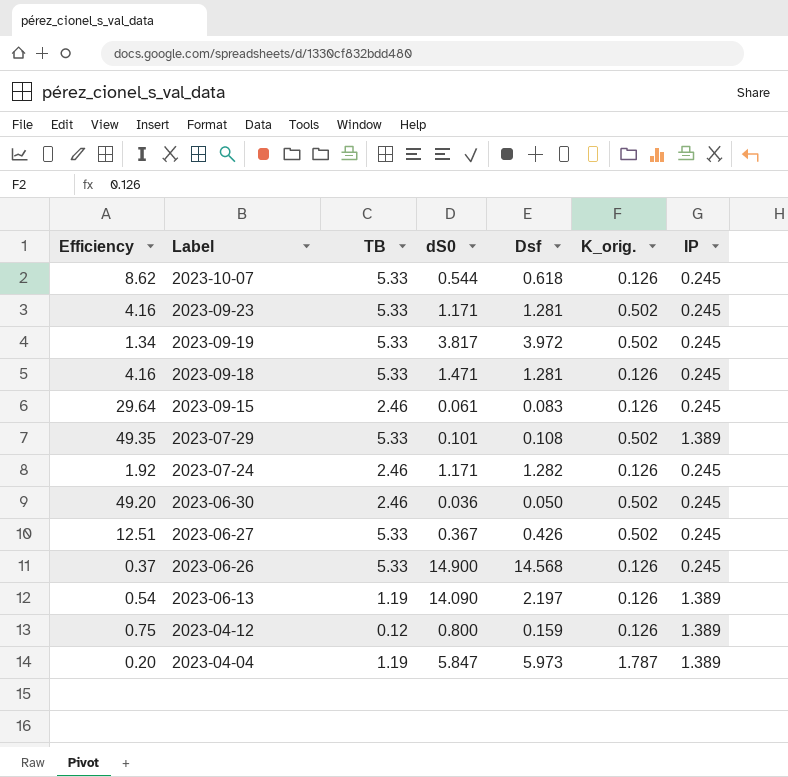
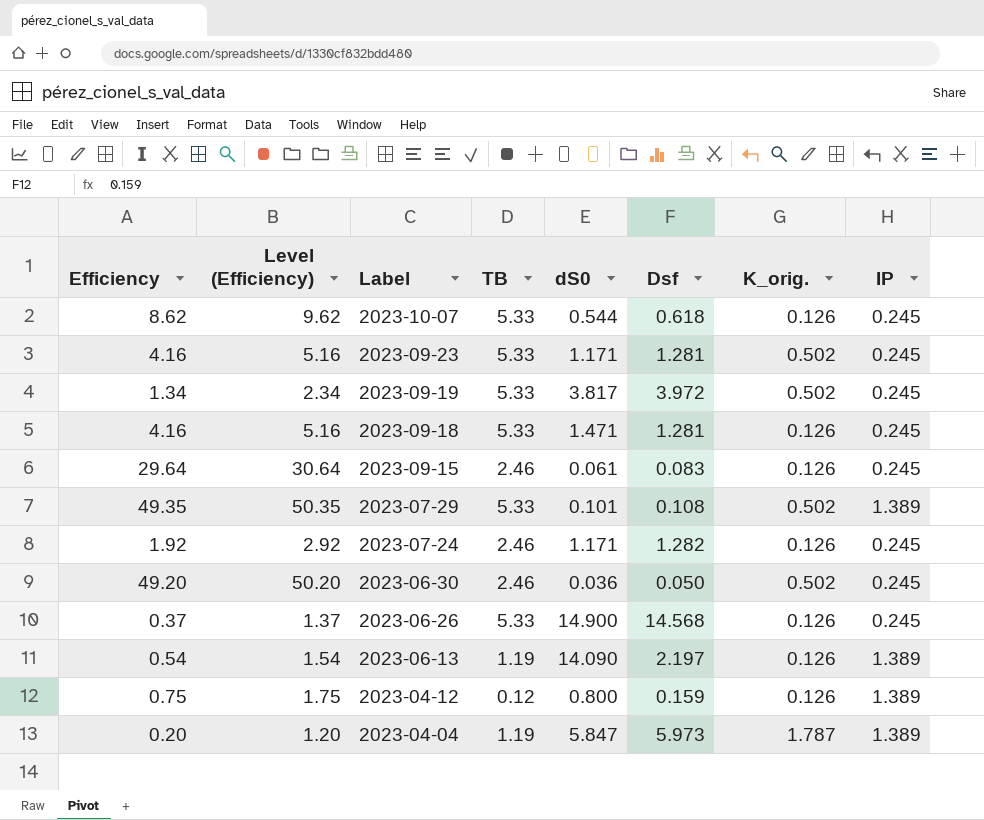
column Level (Efficiency) | formula: none -> [Efficiency] + 1
row 2023-06-27: 12.51 | 5.33 | 0.367 | 0.426 | 0.502 | 0.245 -> none

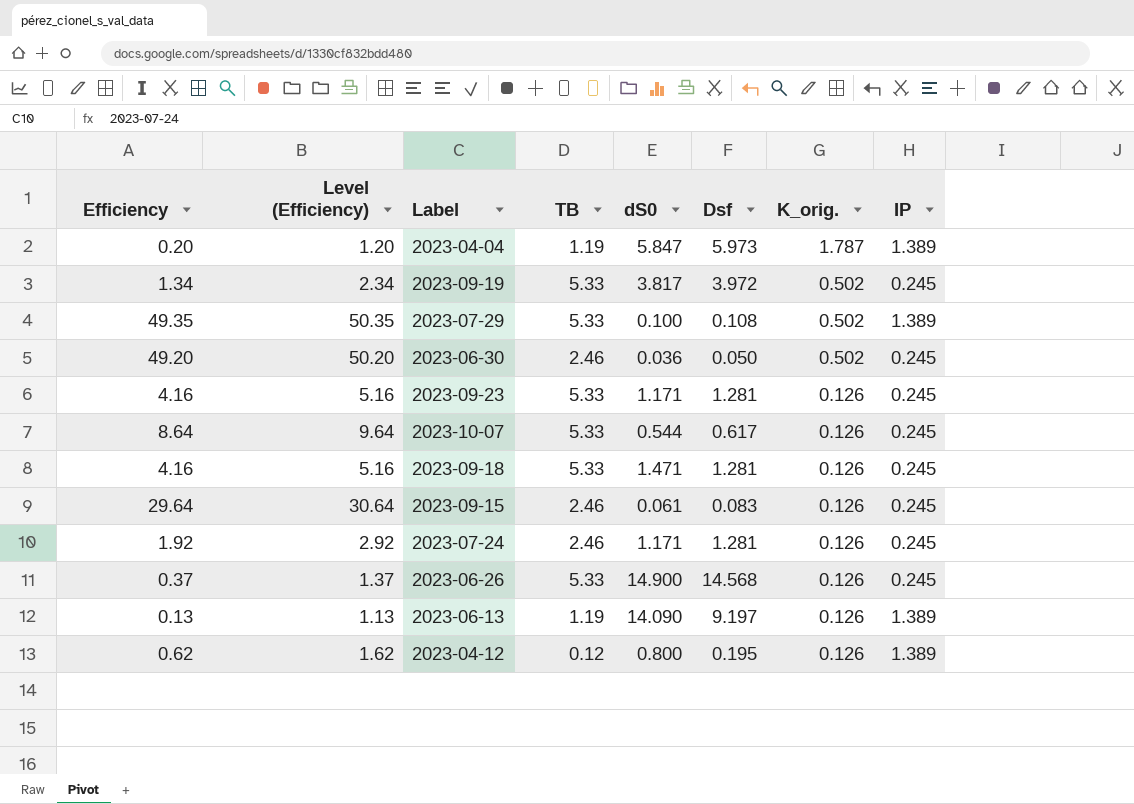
row order: Label descending -> K_orig. descending
2023-07-29 | dS0: 0.101 -> 0.100
2023-09-23 | K_orig.: 0.502 -> 0.126
2023-10-07 | Efficiency: 8.62 -> 8.64
2023-10-07 | Level (Efficiency): 9.62 -> 9.64
2023-10-07 | Dsf: 0.618 -> 0.617
2023-07-24 | Dsf: 1.282 -> 1.281
2023-06-13 | Efficiency: 0.54 -> 0.13
2023-06-13 | Level (Efficiency): 1.54 -> 1.13
2023-06-13 | Dsf: 2.197 -> 9.197
2023-04-12 | Efficiency: 0.75 -> 0.62
2023-04-12 | Level (Efficiency): 1.75 -> 1.62
2023-04-12 | Dsf: 0.159 -> 0.195

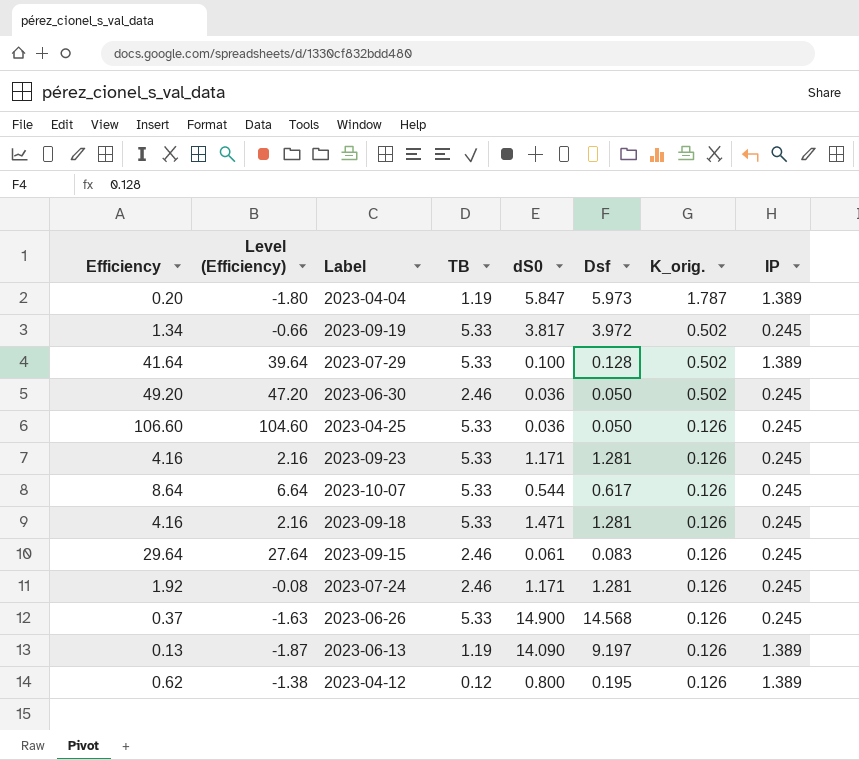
column Level (Efficiency) | formula: [Efficiency] + 1 -> [Efficiency] - 2
2023-07-29 | Efficiency: 49.35 -> 41.64
2023-07-29 | Dsf: 0.108 -> 0.128
row 2023-04-25: none -> 106.60 | 104.60 | 5.33 | 0.036 | 0.050 | 0.126 | 0.245

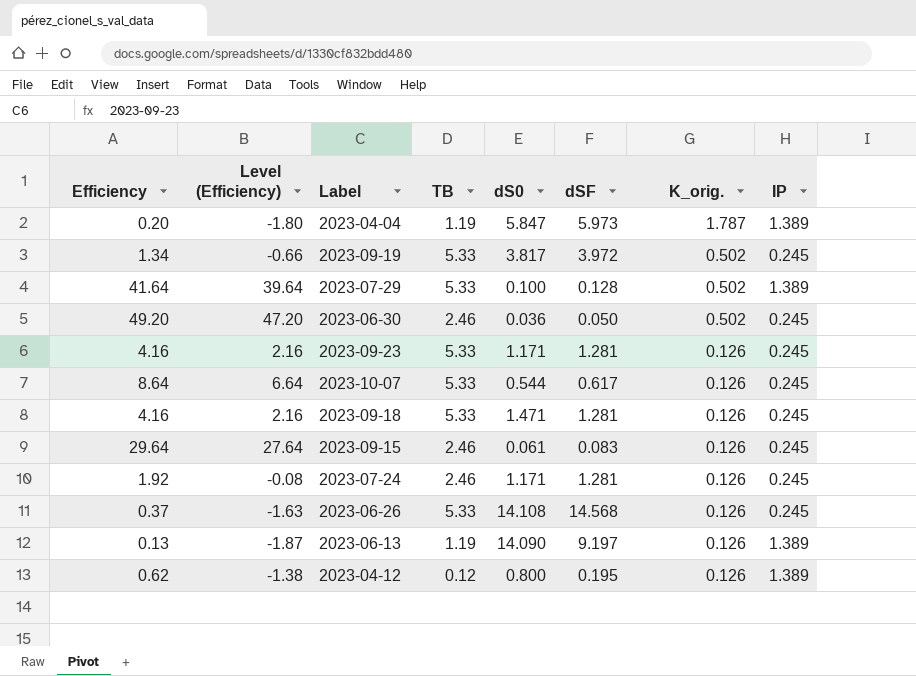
column name: Dsf -> dSF
row 2023-04-25: 106.60 | 104.60 | 5.33 | 0.036 | 0.050 | 0.126 | 0.245 -> none
2023-06-26 | dS0: 14.900 -> 14.108

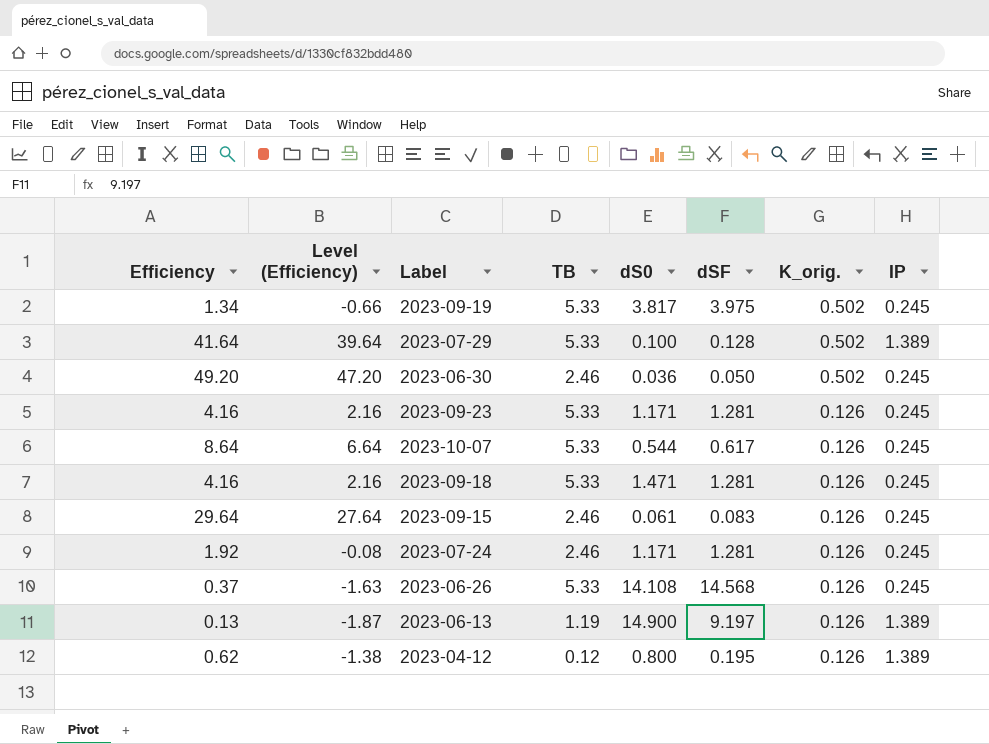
row 2023-04-04: 0.20 | -1.80 | 1.19 | 5.847 | 5.973 | 1.787 | 1.389 -> none
2023-09-19 | dSF: 3.972 -> 3.975
2023-06-13 | dS0: 14.090 -> 14.900

